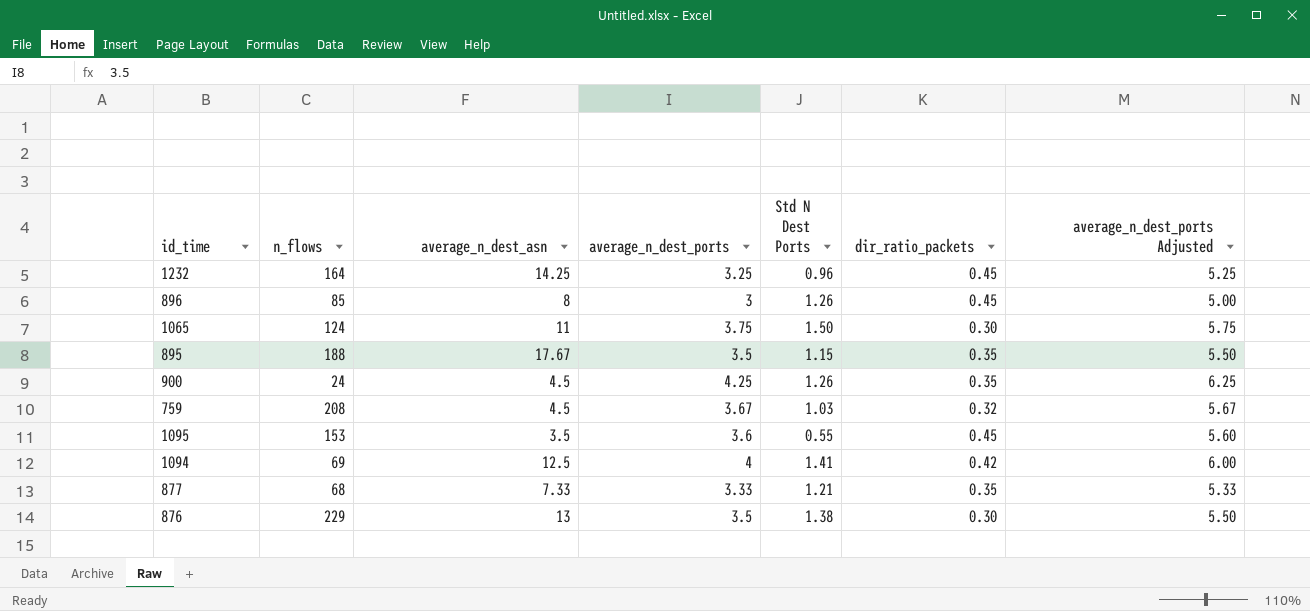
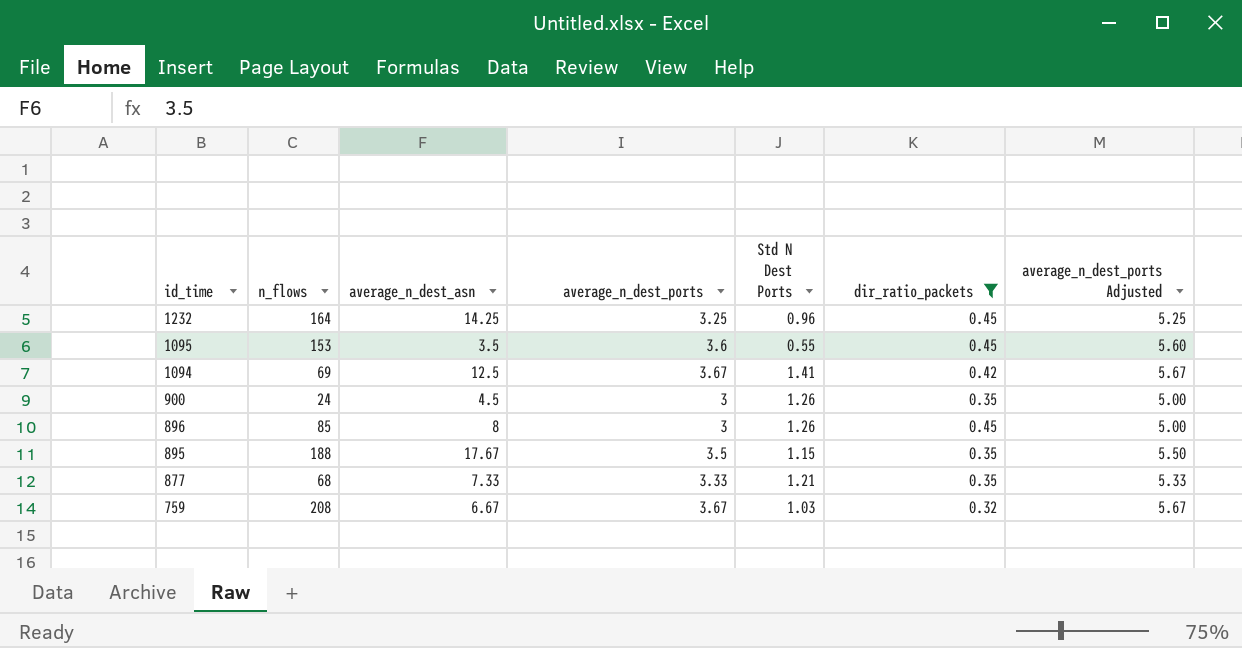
filter: none -> dir_ratio_packets != 0.30
row order: none -> id_time descending
1094 | average_n_dest_ports: 4 -> 3.67
1094 | average_n_dest_ports Adjusted: 6.00 -> 5.67
900 | average_n_dest_ports: 4.25 -> 3
900 | average_n_dest_ports Adjusted: 6.25 -> 5.00
759 | average_n_dest_asn: 4.5 -> 6.67

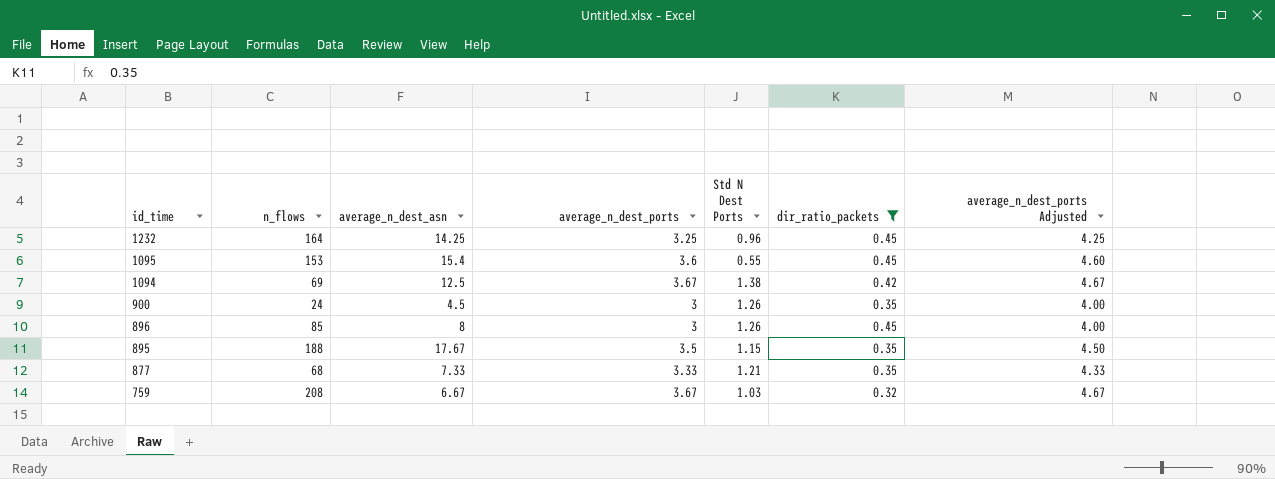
column average_n_dest_ports Adjusted | formula: [average_n_dest_ports] + 2 -> [average_n_dest_ports] + 1
1095 | average_n_dest_asn: 3.5 -> 15.4
1094 | Std N Dest Ports: 1.41 -> 1.38

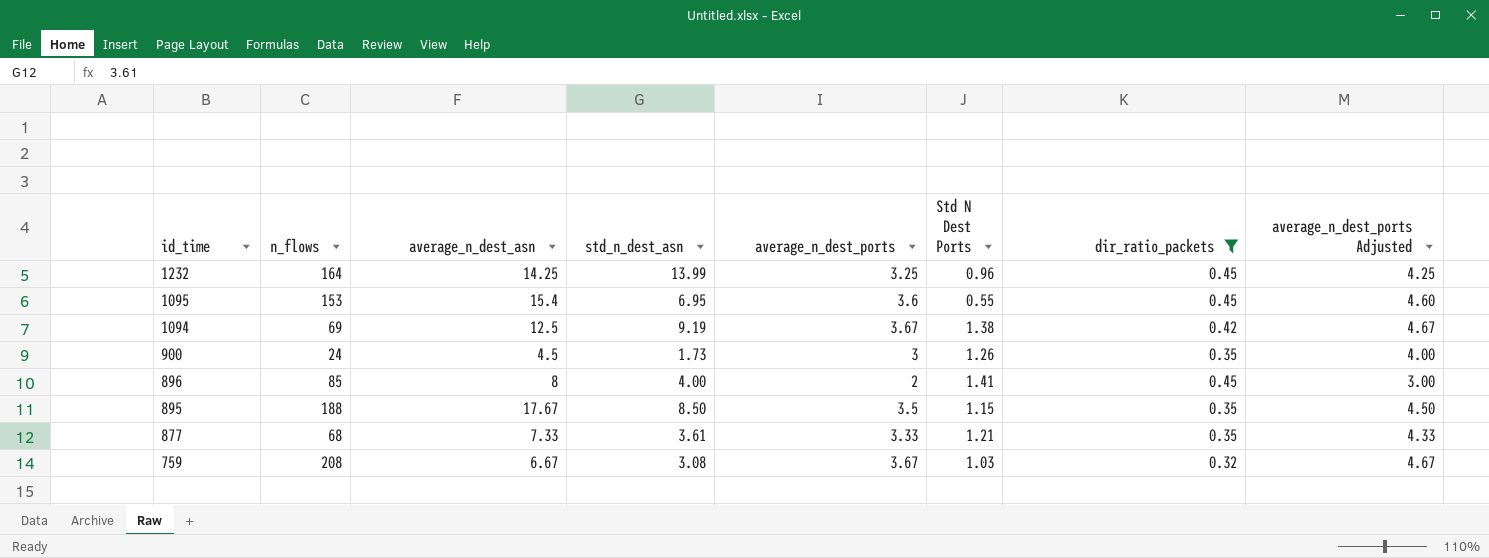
column std_n_dest_asn | position: none -> 4
896 | average_n_dest_ports: 3 -> 2
896 | Std N Dest Ports: 1.26 -> 1.41
896 | average_n_dest_ports Adjusted: 4.00 -> 3.00

